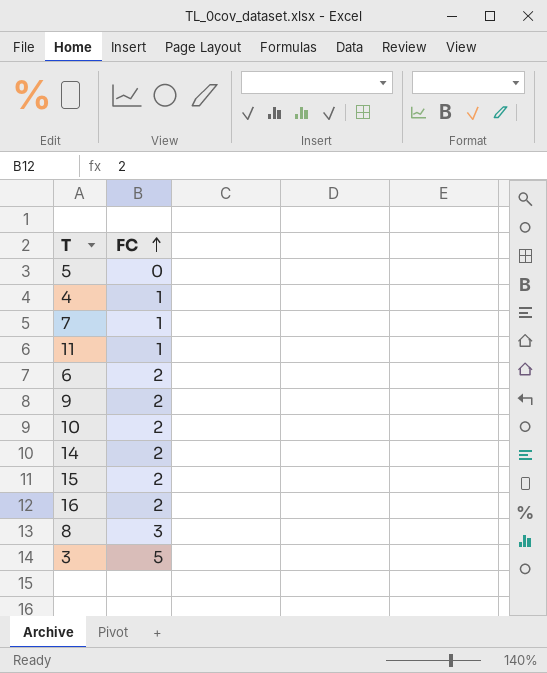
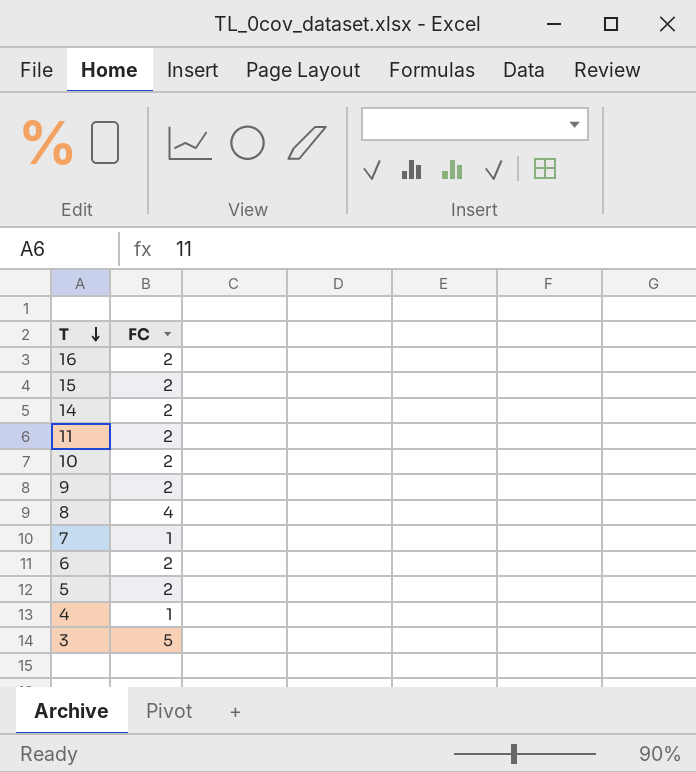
row order: FC ascending -> T descending
11 | FC: 1 -> 2
8 | FC: 3 -> 4
5 | FC: 0 -> 2

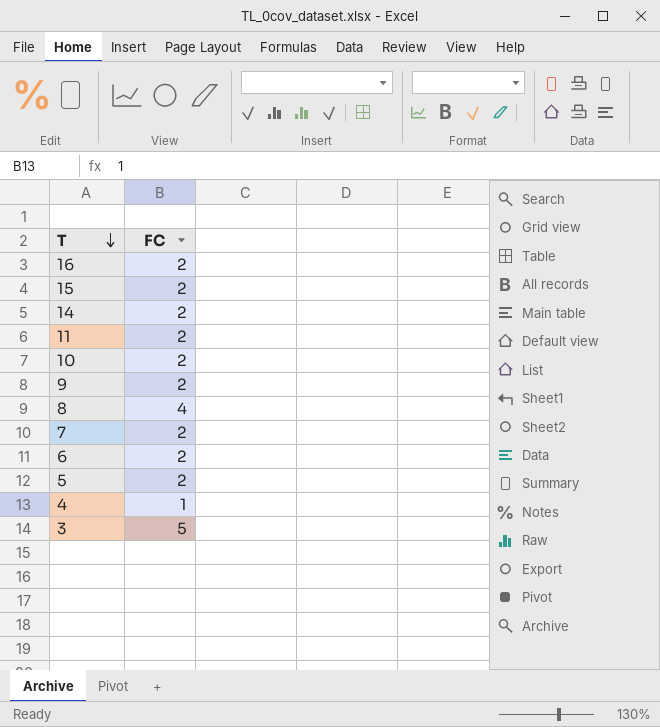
7 | FC: 1 -> 2

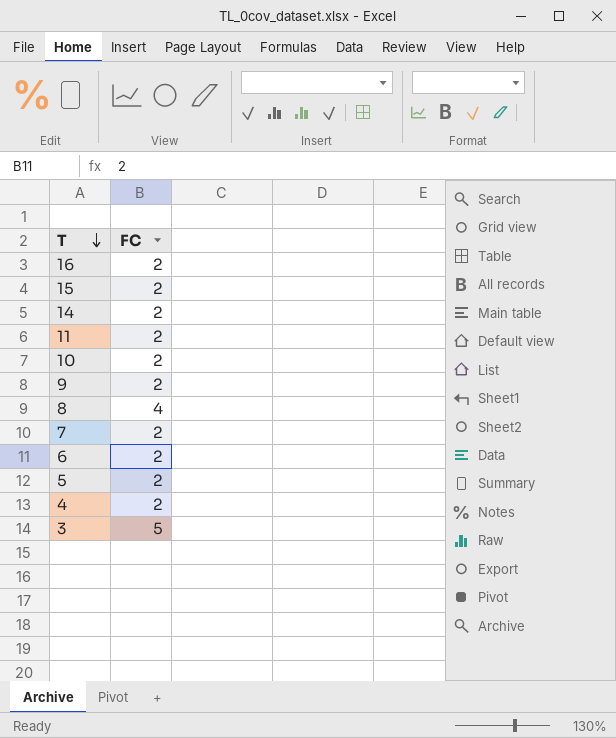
4 | FC: 1 -> 2

